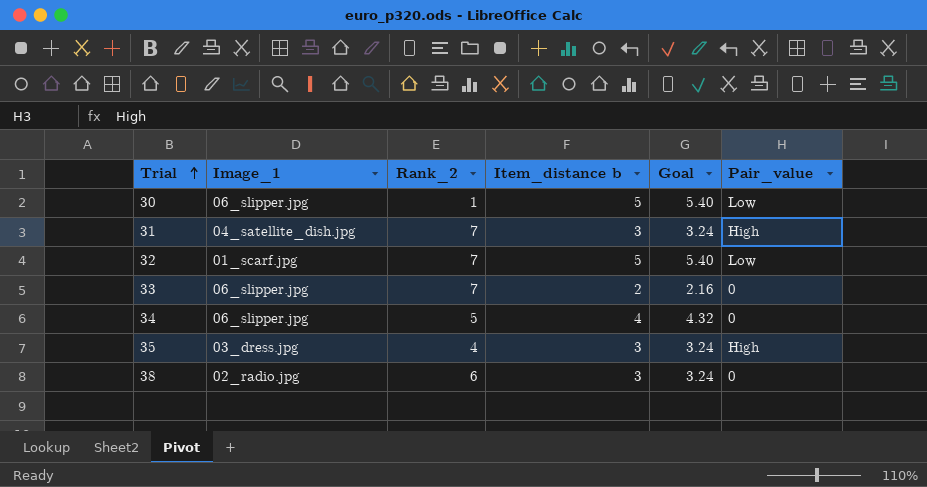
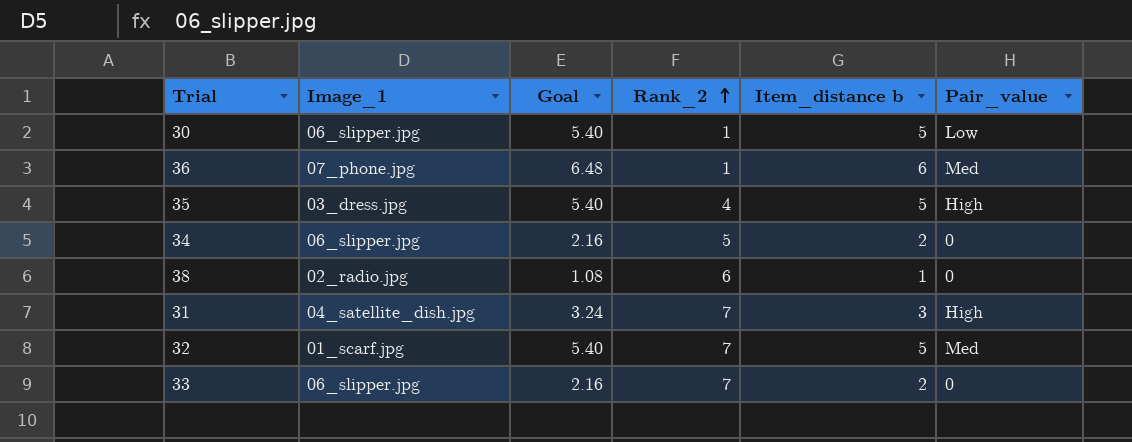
row order: Trial ascending -> Rank_2 ascending
column Goal | position: 5 -> 3
row 36: none -> 07_phone.jpg | 6.48 | 1 | 6 | Med
35 | Goal: 3.24 -> 5.40
35 | Item_distance b: 3 -> 5
34 | Goal: 4.32 -> 2.16
34 | Item_distance b: 4 -> 2
38 | Goal: 3.24 -> 1.08
38 | Item_distance b: 3 -> 1
32 | Pair_value: Low -> Med

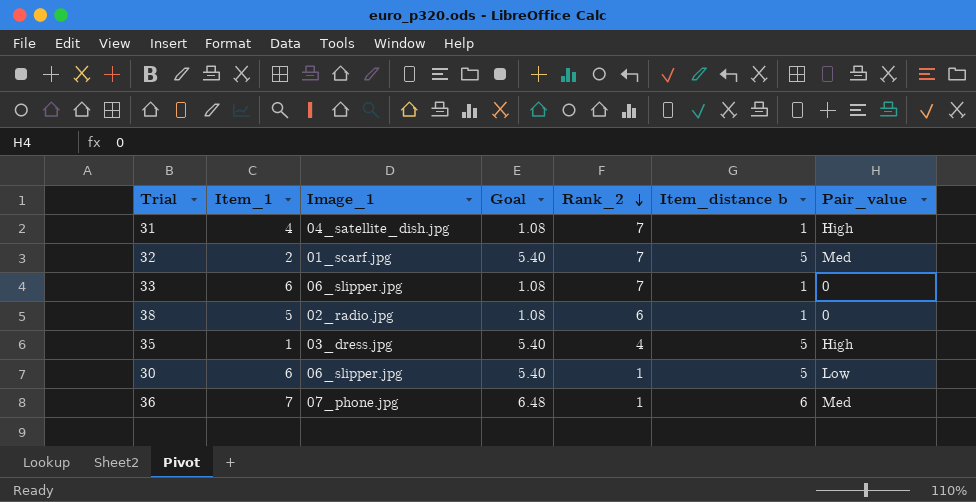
row order: Rank_2 ascending -> Rank_2 descending
column Item_1 | position: none -> 2
row 34: 06_slipper.jpg | 2.16 | 5 | 2 | 0 -> none
31 | Goal: 3.24 -> 1.08
31 | Item_distance b: 3 -> 1
33 | Goal: 2.16 -> 1.08
33 | Item_distance b: 2 -> 1

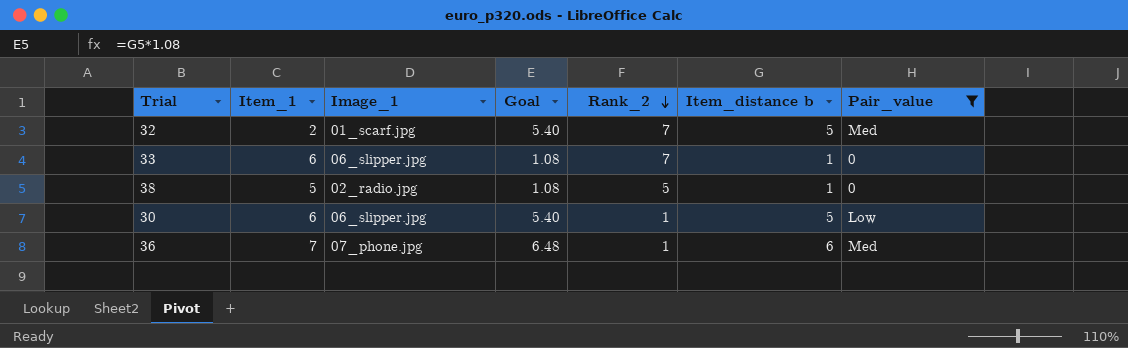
filter: none -> Pair_value != High
38 | Rank_2: 6 -> 5

